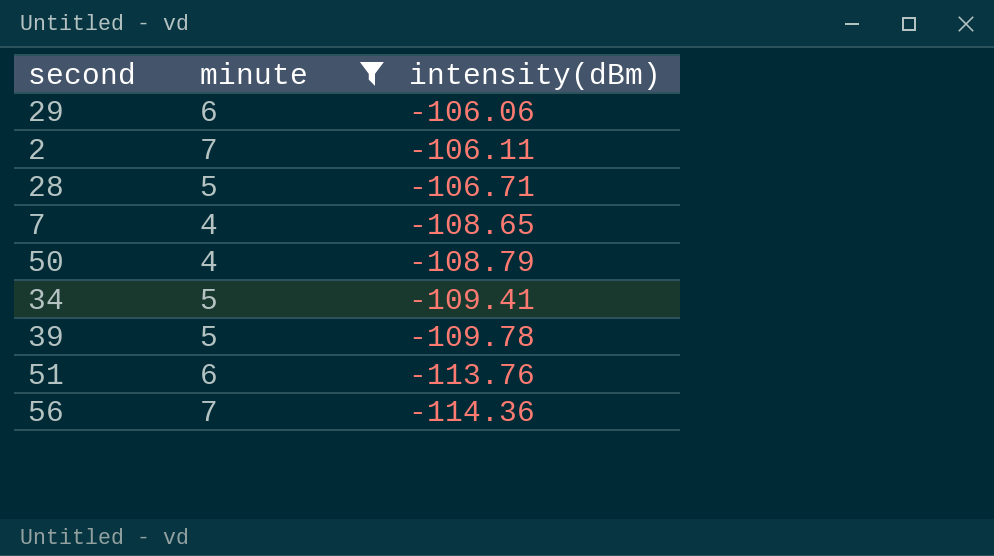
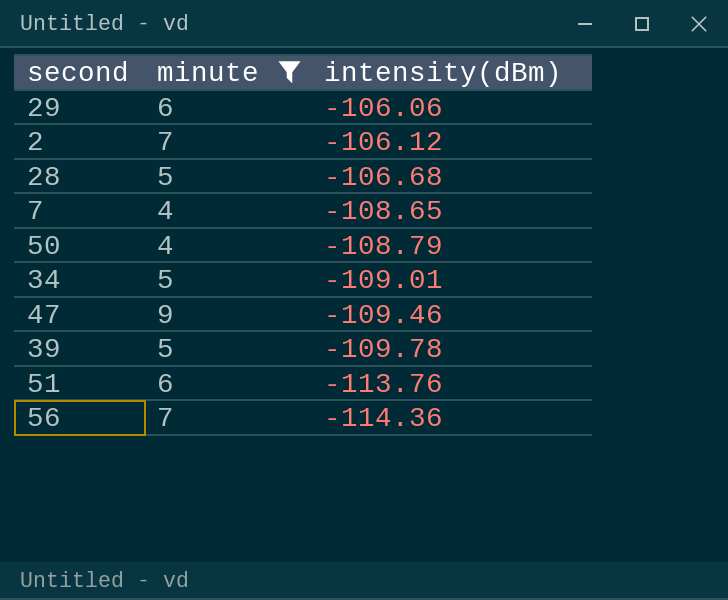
2 | intensity(dBm): -106.11 -> -106.12
28 | intensity(dBm): -106.71 -> -106.68
34 | intensity(dBm): -109.41 -> -109.01
row 47: none -> 9 | -109.46

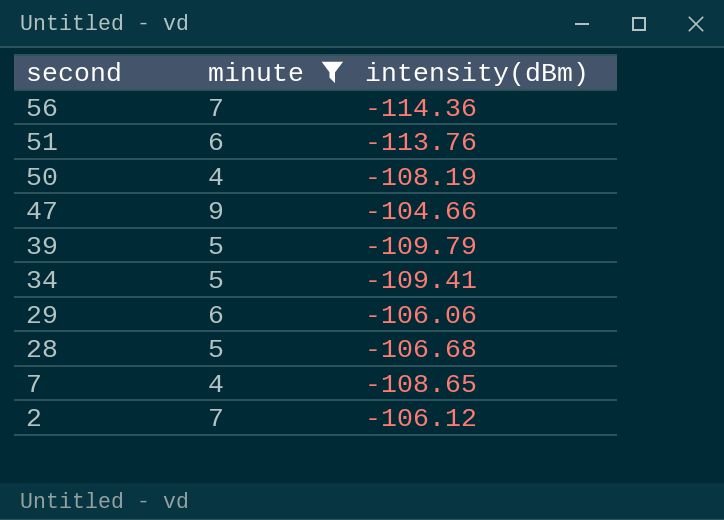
row order: intensity(dBm) descending -> second descending
50 | intensity(dBm): -108.79 -> -108.19
47 | intensity(dBm): -109.46 -> -104.66
39 | intensity(dBm): -109.78 -> -109.79
34 | intensity(dBm): -109.01 -> -109.41

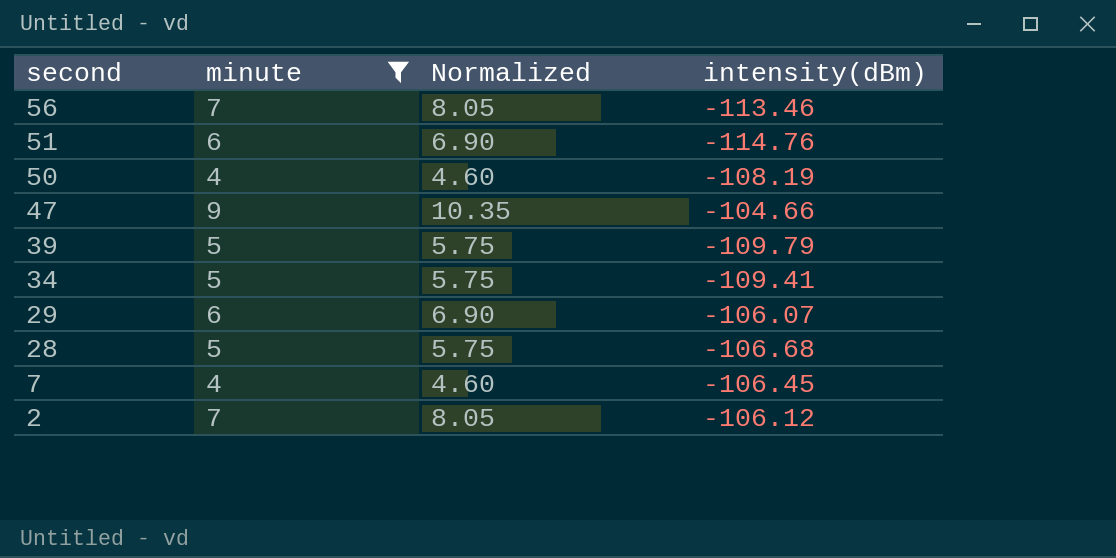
column Normalized | formula: none -> [minute] * 1.15
56 | intensity(dBm): -114.36 -> -113.46
51 | intensity(dBm): -113.76 -> -114.76
29 | intensity(dBm): -106.06 -> -106.07
7 | intensity(dBm): -108.65 -> -106.45

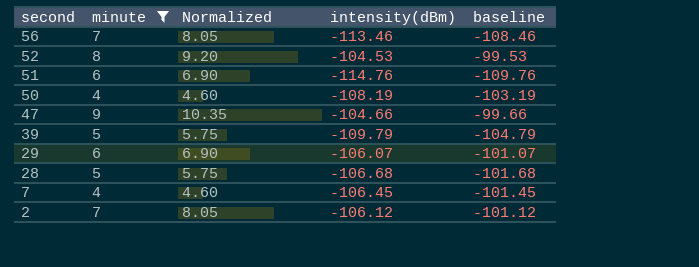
column baseline | formula: none -> [intensity(dBm)] + 5
row 34: 5 | 5.75 | -109.41 -> none
row 52: none -> 8 | 9.20 | -104.53 | -99.53

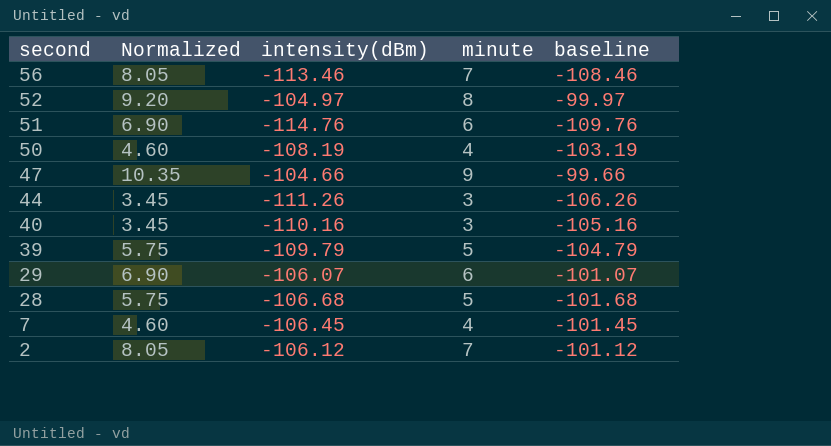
filter: minute != 3 -> none
column minute | position: 2 -> 4
52 | intensity(dBm): -104.53 -> -104.97
52 | baseline: -99.53 -> -99.97

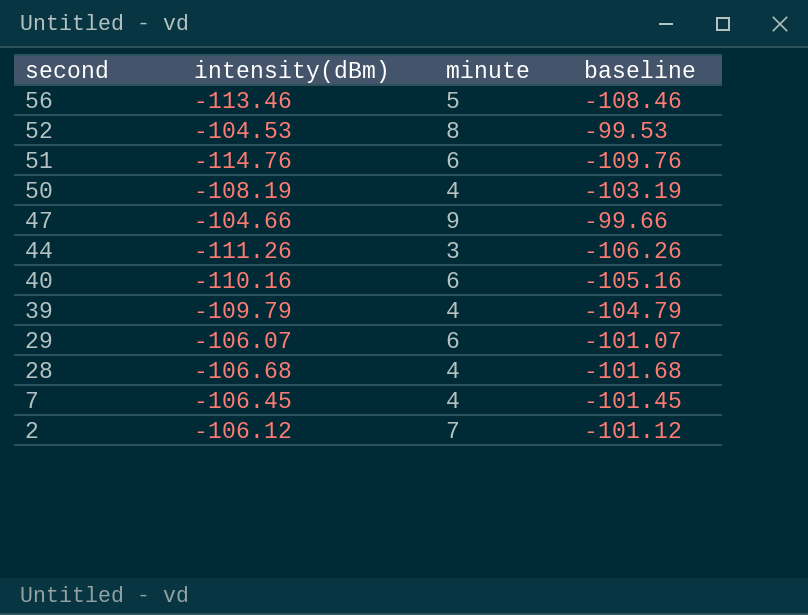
column Normalized | formula: [minute] * 1.15 -> none
56 | minute: 7 -> 5
52 | intensity(dBm): -104.97 -> -104.53
52 | baseline: -99.97 -> -99.53
40 | minute: 3 -> 6
39 | minute: 5 -> 4
28 | minute: 5 -> 4

